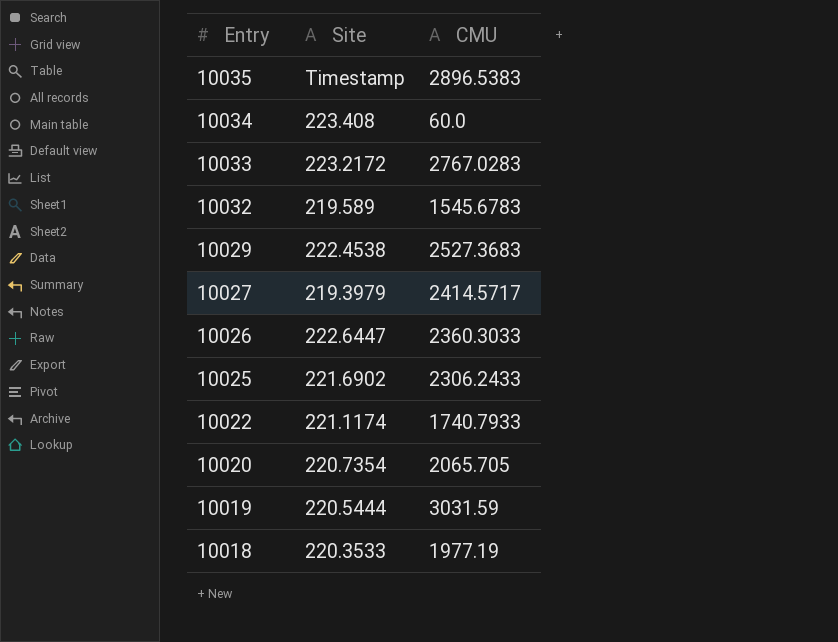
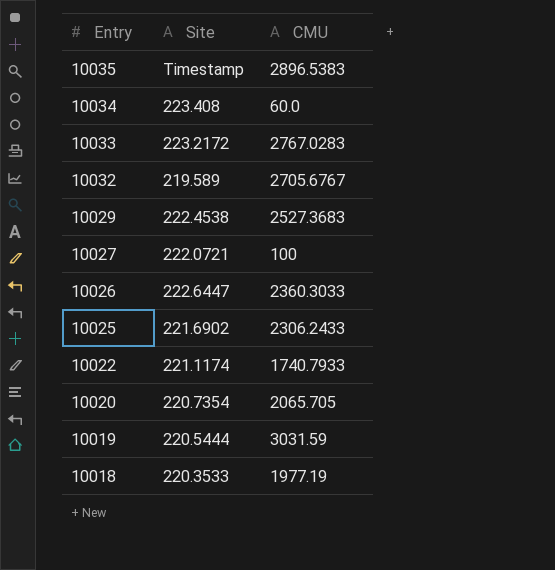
10032 | CMU: 1545.6783 -> 2705.6767
10027 | Site: 219.3979 -> 222.0721
10027 | CMU: 2414.5717 -> 100

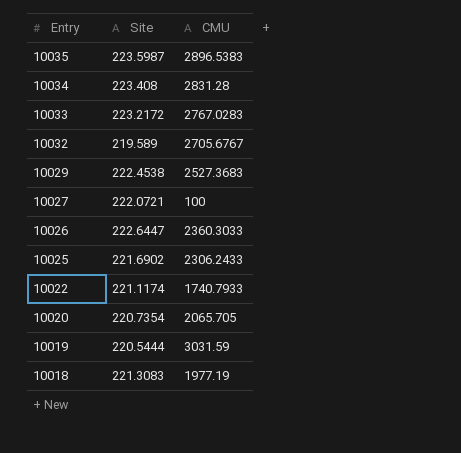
10035 | Site: Timestamp -> 223.5987
10034 | CMU: 60.0 -> 2831.28
10018 | Site: 220.3533 -> 221.3083

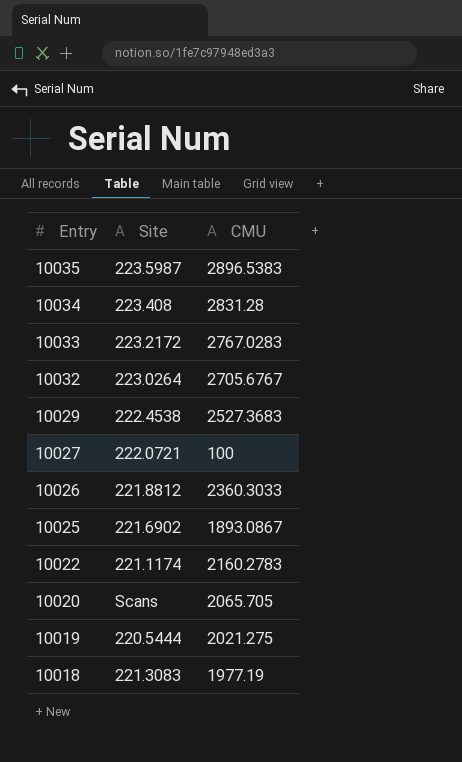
10032 | Site: 219.589 -> 223.0264
10026 | Site: 222.6447 -> 221.8812
10025 | CMU: 2306.2433 -> 1893.0867
10022 | CMU: 1740.7933 -> 2160.2783
10020 | Site: 220.7354 -> Scans
10019 | CMU: 3031.59 -> 2021.275

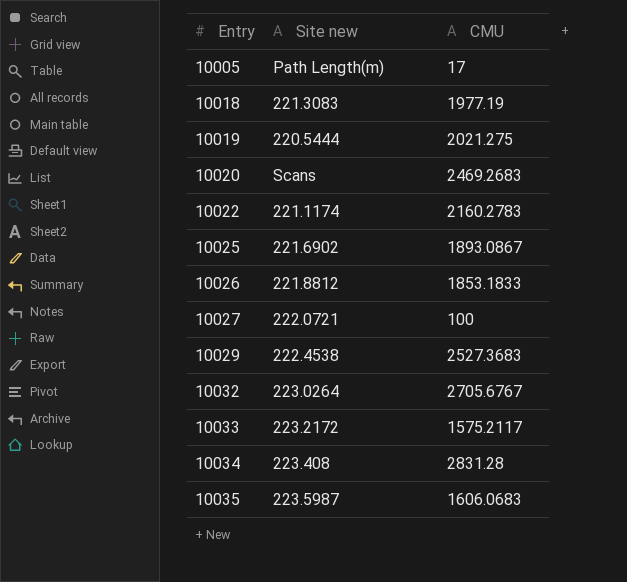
row order: Entry descending -> Entry ascending
column name: Site -> Site new
row 10005: none -> Path Length(m) | 17
10020 | CMU: 2065.705 -> 2469.2683
10026 | CMU: 2360.3033 -> 1853.1833
10033 | CMU: 2767.0283 -> 1575.2117
10035 | CMU: 2896.5383 -> 1606.0683

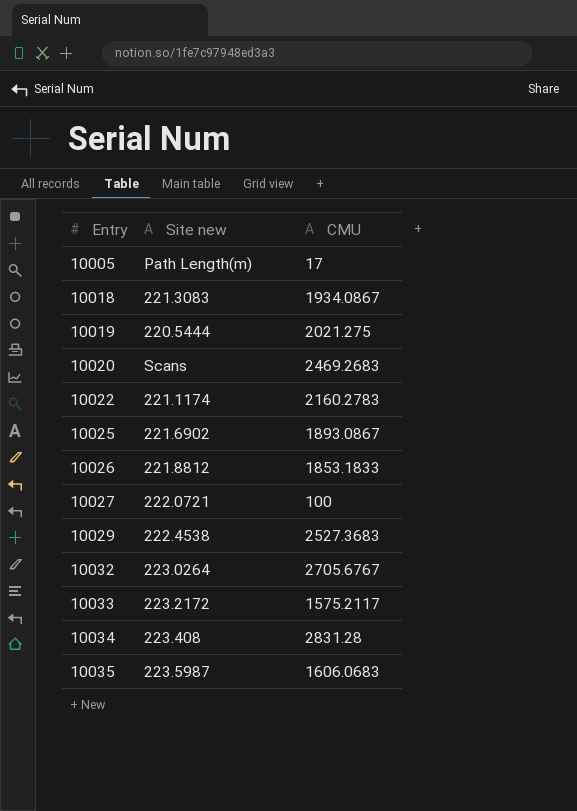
10018 | CMU: 1977.19 -> 1934.0867

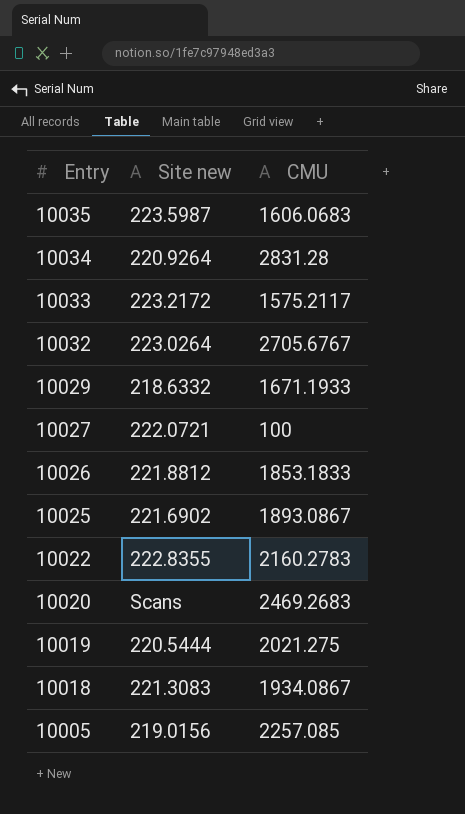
row order: Entry ascending -> Entry descending
10034 | Site new: 223.408 -> 220.9264
10029 | Site new: 222.4538 -> 218.6332
10029 | CMU: 2527.3683 -> 1671.1933
10022 | Site new: 221.1174 -> 222.8355
10005 | Site new: Path Length(m) -> 219.0156
10005 | CMU: 17 -> 2257.085

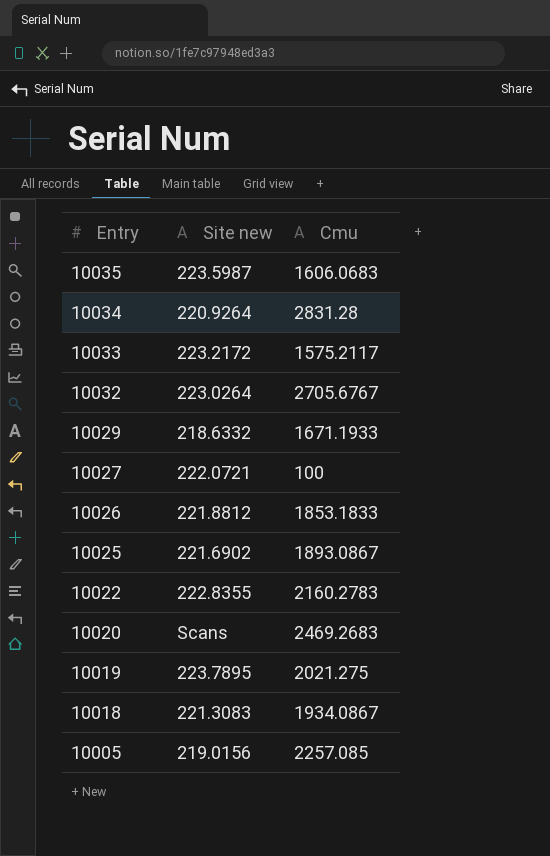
column name: CMU -> Cmu
10019 | Site new: 220.5444 -> 223.7895

